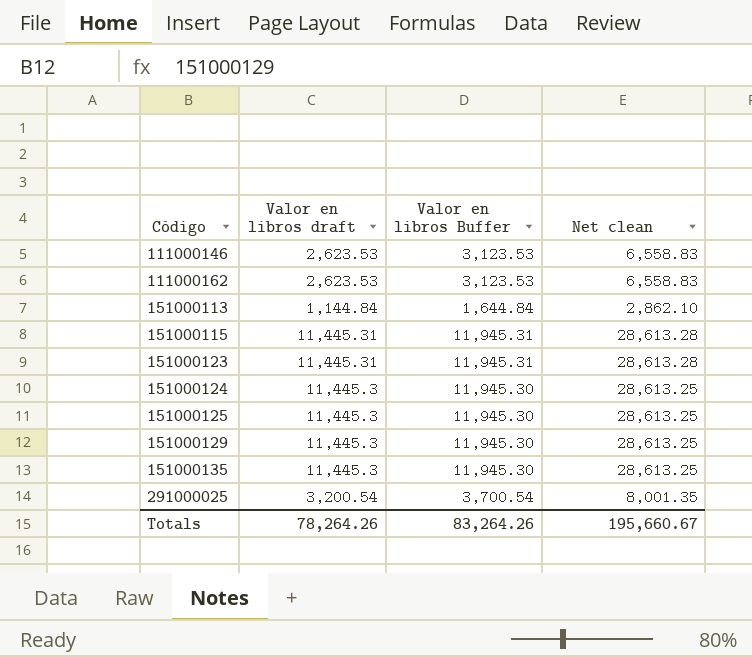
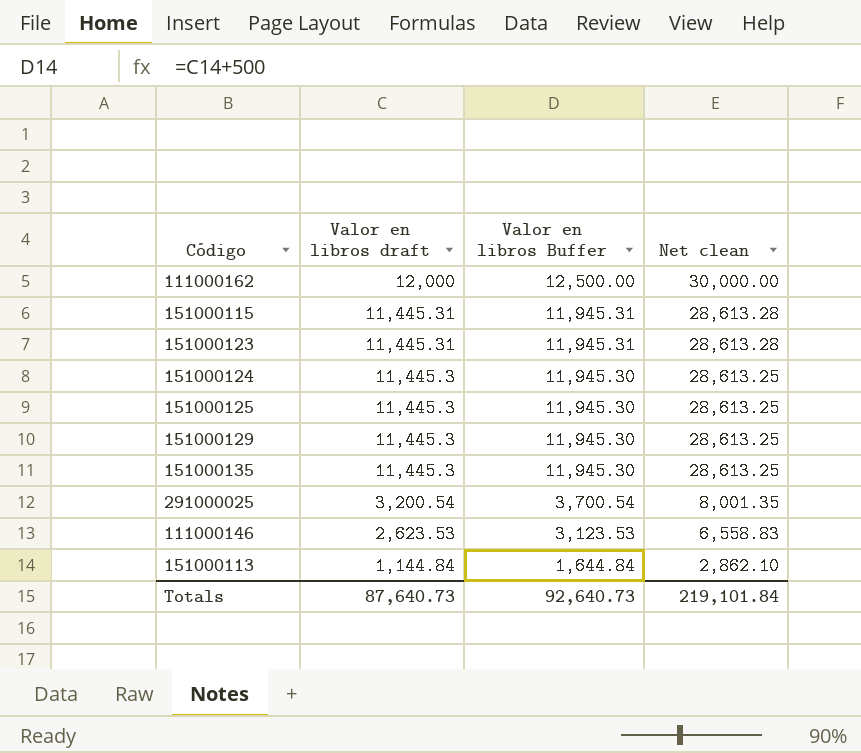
row order: Código ascending -> Valor en libros draft descending
111000162 | Valor en libros draft: 2,623.53 -> 12,000
111000162 | Valor en libros Buffer: 3,123.53 -> 12,500.00
111000162 | Net clean: 6,558.83 -> 30,000.00
Totals | Valor en libros draft: 78,264.26 -> 87,640.73
Totals | Valor en libros Buffer: 83,264.26 -> 92,640.73
Totals | Net clean: 195,660.67 -> 219,101.84

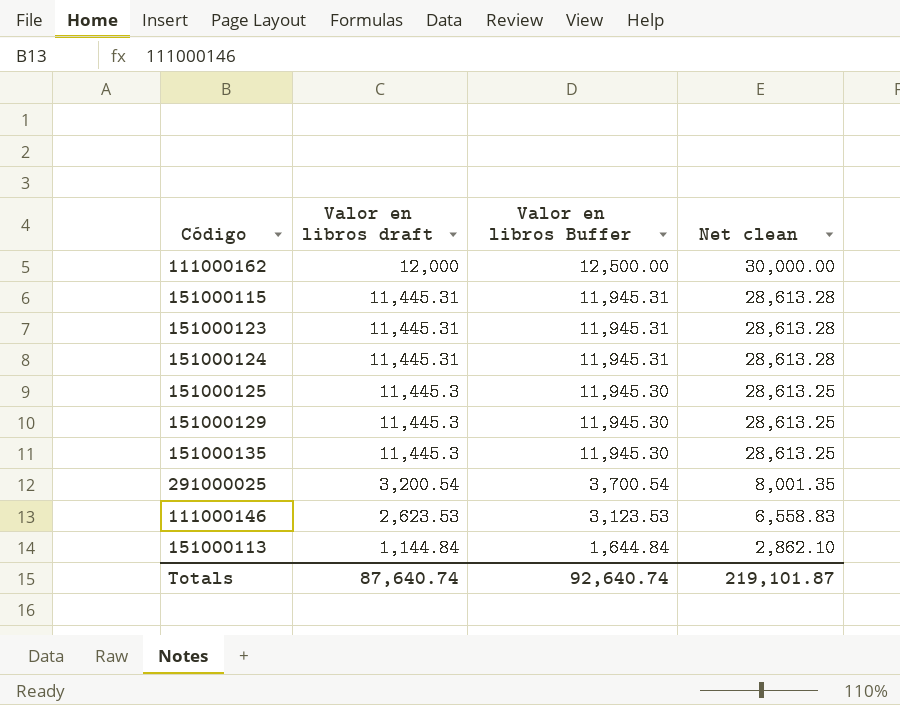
151000124 | Valor en libros draft: 11,445.3 -> 11,445.31
151000124 | Valor en libros Buffer: 11,945.30 -> 11,945.31
151000124 | Net clean: 28,613.25 -> 28,613.28
Totals | Valor en libros draft: 87,640.73 -> 87,640.74
Totals | Valor en libros Buffer: 92,640.73 -> 92,640.74
Totals | Net clean: 219,101.84 -> 219,101.87

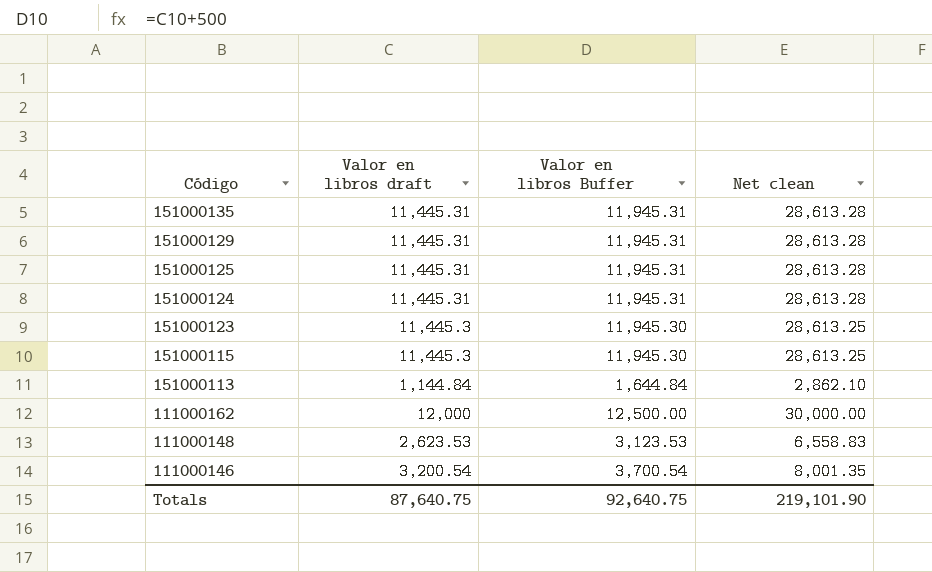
row order: Valor en libros draft descending -> Código descending
row 291000025: 3,200.54 | 3,700.54 | 8,001.35 -> none
151000135 | Valor en libros draft: 11,445.3 -> 11,445.31
151000135 | Valor en libros Buffer: 11,945.30 -> 11,945.31
151000135 | Net clean: 28,613.25 -> 28,613.28
151000129 | Valor en libros draft: 11,445.3 -> 11,445.31
151000129 | Valor en libros Buffer: 11,945.30 -> 11,945.31
151000129 | Net clean: 28,613.25 -> 28,613.28
151000125 | Valor en libros draft: 11,445.3 -> 11,445.31
151000125 | Valor en libros Buffer: 11,945.30 -> 11,945.31
151000125 | Net clean: 28,613.25 -> 28,613.28
151000123 | Valor en libros draft: 11,445.31 -> 11,445.3
151000123 | Valor en libros Buffer: 11,945.31 -> 11,945.30
151000123 | Net clean: 28,613.28 -> 28,613.25
151000115 | Valor en libros draft: 11,445.31 -> 11,445.3
151000115 | Valor en libros Buffer: 11,945.31 -> 11,945.30
151000115 | Net clean: 28,613.28 -> 28,613.25
row 111000148: none -> 2,623.53 | 3,123.53 | 6,558.83
111000146 | Valor en libros draft: 2,623.53 -> 3,200.54
111000146 | Valor en libros Buffer: 3,123.53 -> 3,700.54
111000146 | Net clean: 6,558.83 -> 8,001.35
Totals | Valor en libros draft: 87,640.74 -> 87,640.75
Totals | Valor en libros Buffer: 92,640.74 -> 92,640.75
Totals | Net clean: 219,101.87 -> 219,101.90

